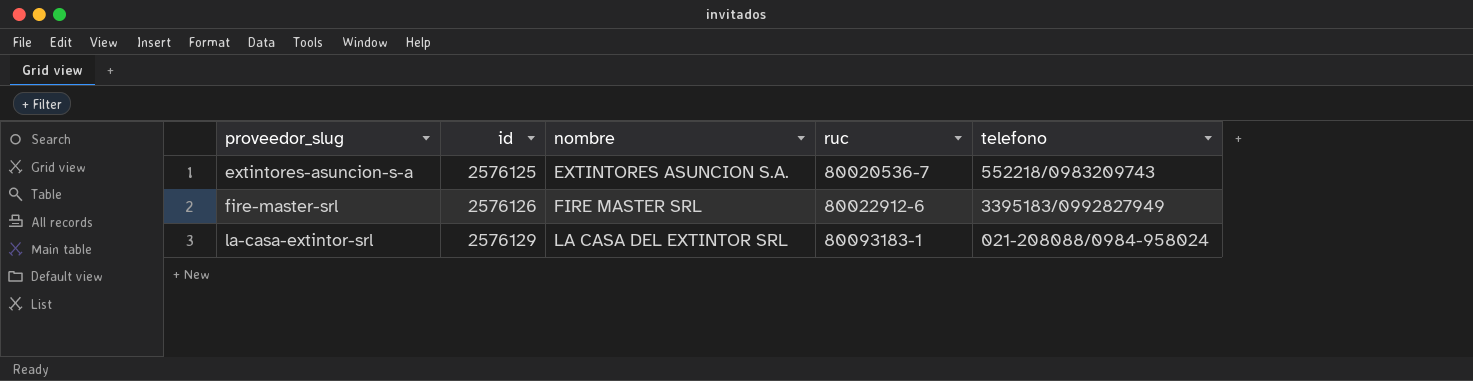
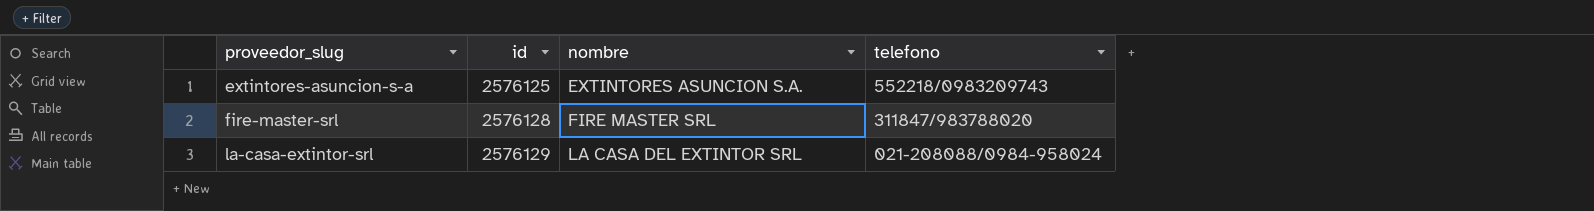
column ruc | position: 4 -> none
fire-master-srl | id: 2576126 -> 2576128
fire-master-srl | telefono: 3395183/0992827949 -> 311847/983788020

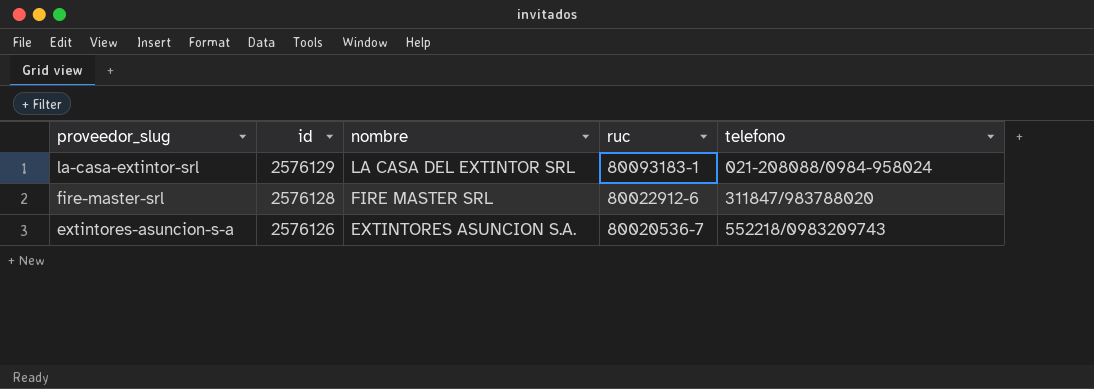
row order: proveedor_slug ascending -> proveedor_slug descending
column ruc | position: none -> 4
extintores-asuncion-s-a | id: 2576125 -> 2576126

